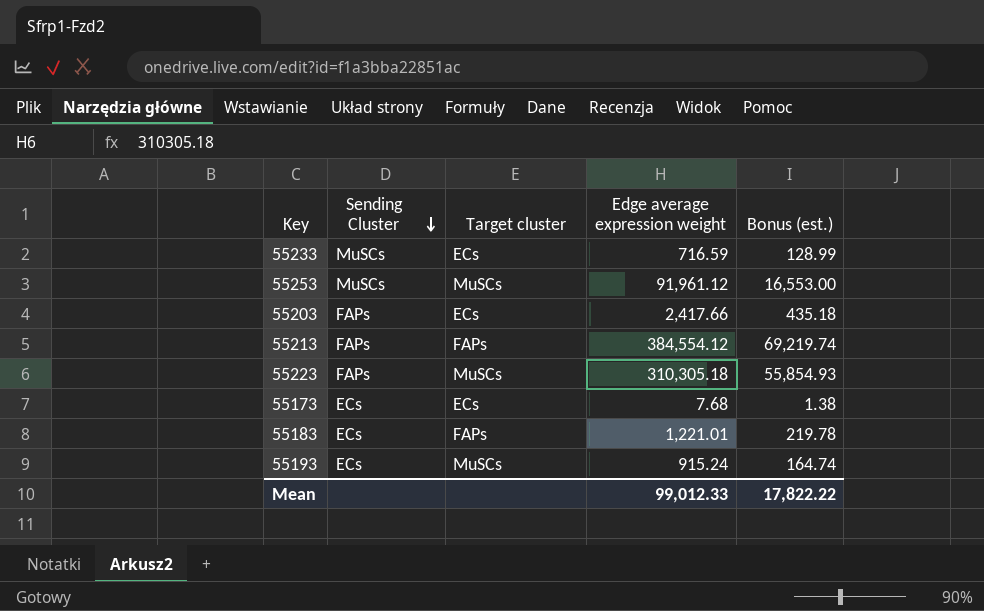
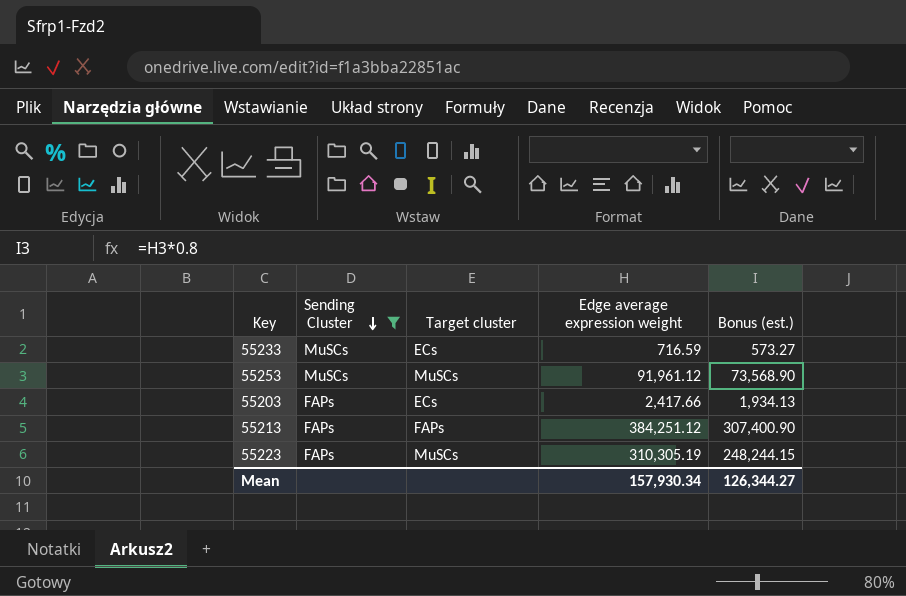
filter: none -> Sending Cluster != ECs
column Bonus (est.) | formula: [Edge average expression weight] * 0.18 -> [Edge average expression weight] * 0.8
55213 | Edge average expression weight: 384,554.12 -> 384,251.12
55223 | Edge average expression weight: 310,305.18 -> 310,305.19
Mean | Edge average expression weight: 99,012.33 -> 157,930.34
Mean | Bonus (est.): 17,822.22 -> 126,344.27

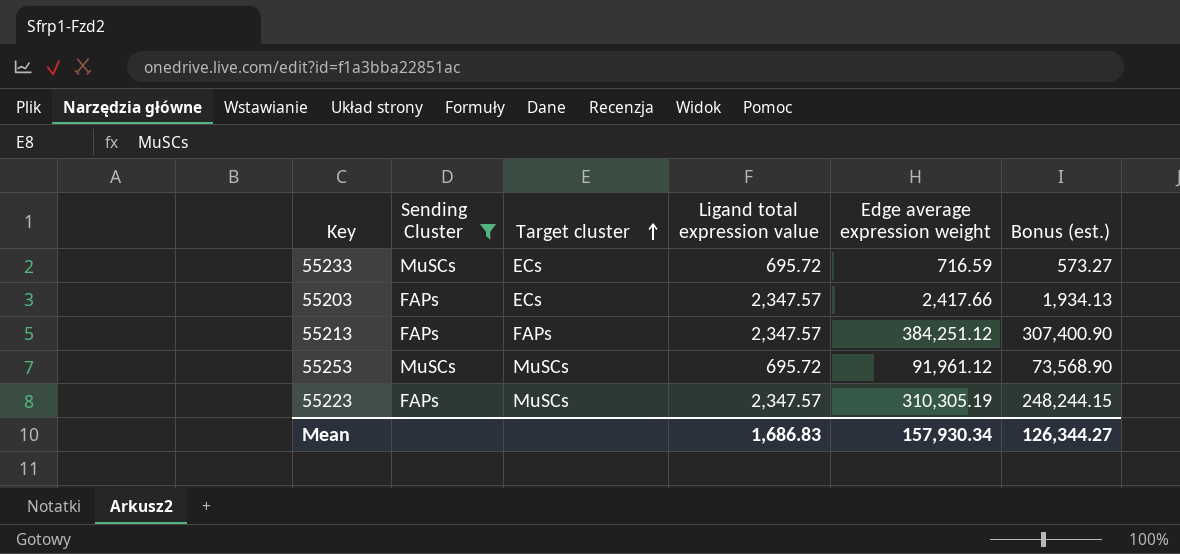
row order: Sending Cluster descending -> Target cluster ascending
column Ligand total expression value | position: none -> 4

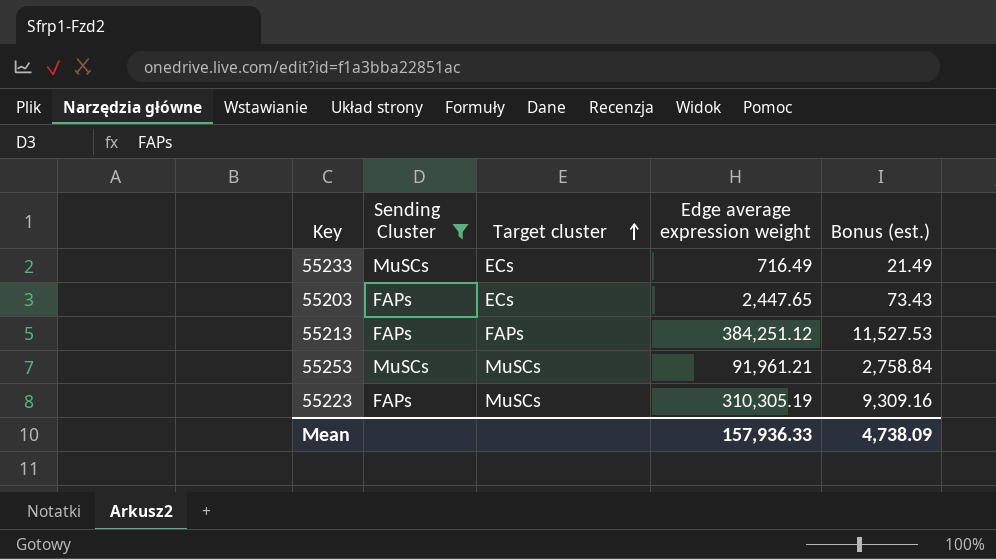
column Ligand total expression value | position: 4 -> none
column Bonus (est.) | formula: [Edge average expression weight] * 0.8 -> [Edge average expression weight] * 0.03
55233 | Edge average expression weight: 716.59 -> 716.49
55203 | Edge average expression weight: 2,417.66 -> 2,447.65
55253 | Edge average expression weight: 91,961.12 -> 91,961.21
Mean | Edge average expression weight: 157,930.34 -> 157,936.33
Mean | Bonus (est.): 126,344.27 -> 4,738.09

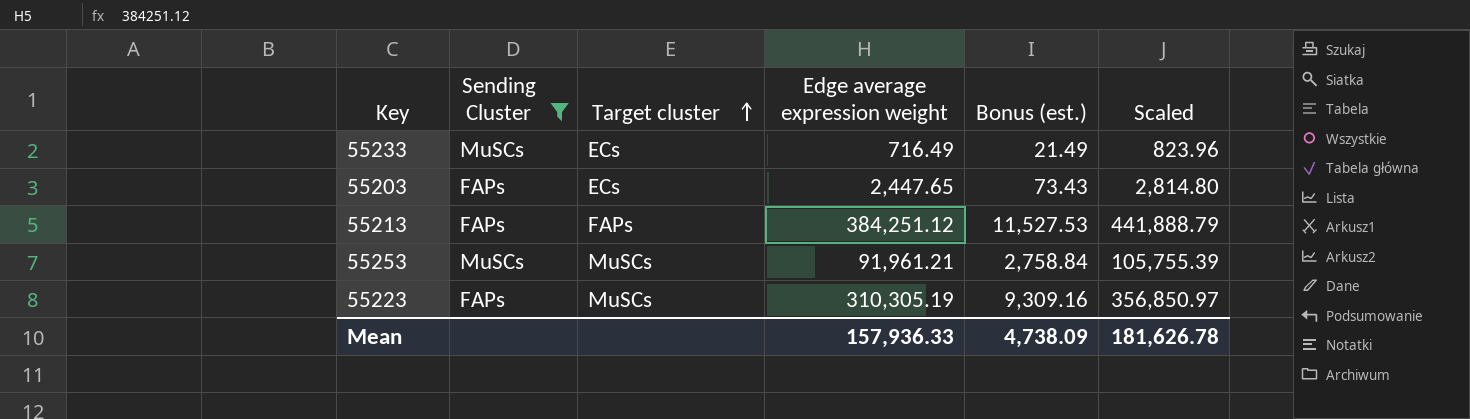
column Scaled | formula: none -> [Edge average expression weight] * 1.15

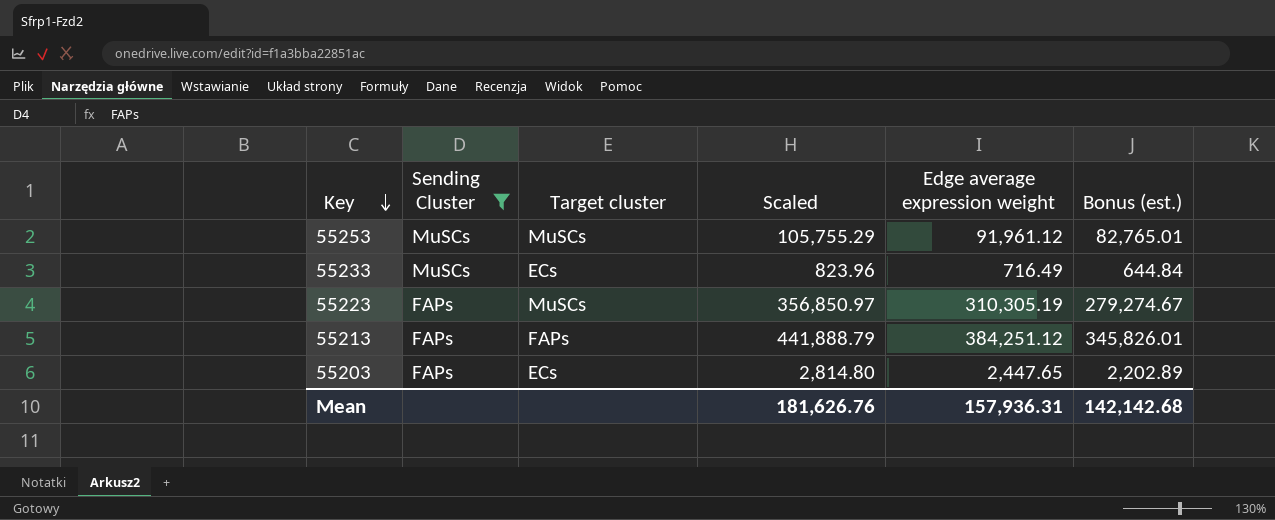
row order: Target cluster ascending -> Key descending
column Scaled | position: 6 -> 4
column Bonus (est.) | formula: [Edge average expression weight] * 0.03 -> [Edge average expression weight] * 0.9
55253 | Scaled: 105,755.39 -> 105,755.29
55253 | Edge average expression weight: 91,961.21 -> 91,961.12
Mean | Scaled: 181,626.78 -> 181,626.76
Mean | Edge average expression weight: 157,936.33 -> 157,936.31
Mean | Bonus (est.): 4,738.09 -> 142,142.68

